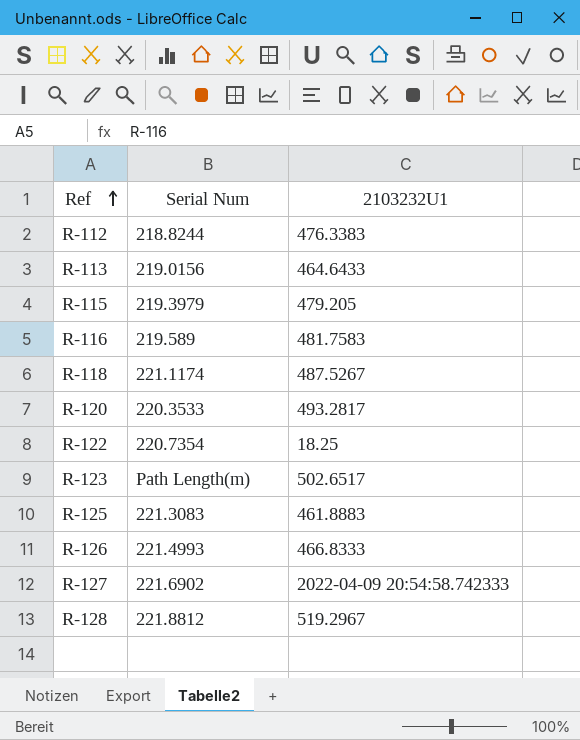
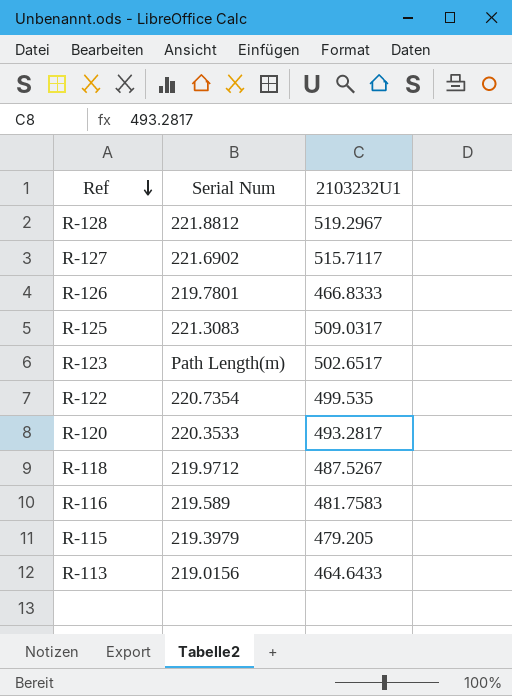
row order: Ref ascending -> Ref descending
row R-112: 218.8244 | 476.3383 -> none
R-127 | 2103232U1: 2022-04-09 20:54:58.742333 -> 515.7117
R-126 | Serial Num: 221.4993 -> 219.7801
R-125 | 2103232U1: 461.8883 -> 509.0317
R-122 | 2103232U1: 18.25 -> 499.535
R-118 | Serial Num: 221.1174 -> 219.9712

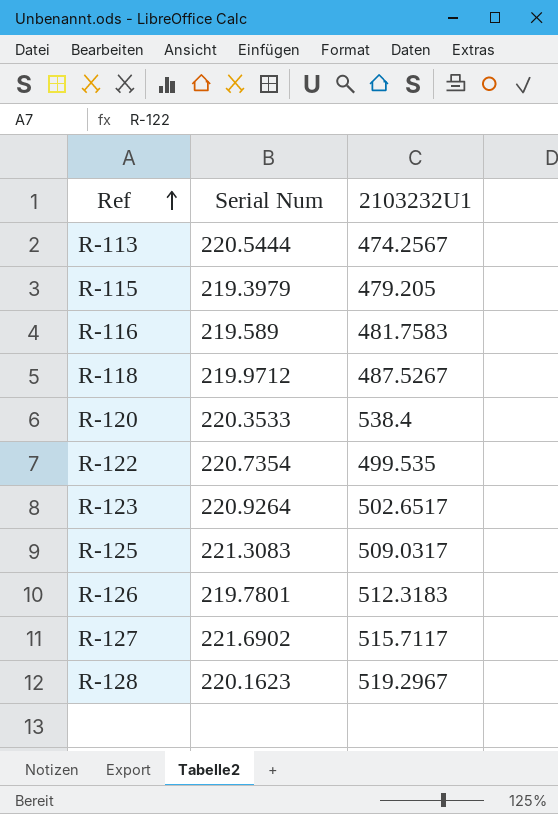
row order: Ref descending -> Ref ascending
R-113 | Serial Num: 219.0156 -> 220.5444
R-113 | 2103232U1: 464.6433 -> 474.2567
R-120 | 2103232U1: 493.2817 -> 538.4
R-123 | Serial Num: Path Length(m) -> 220.9264
R-126 | 2103232U1: 466.8333 -> 512.3183
R-128 | Serial Num: 221.8812 -> 220.1623

